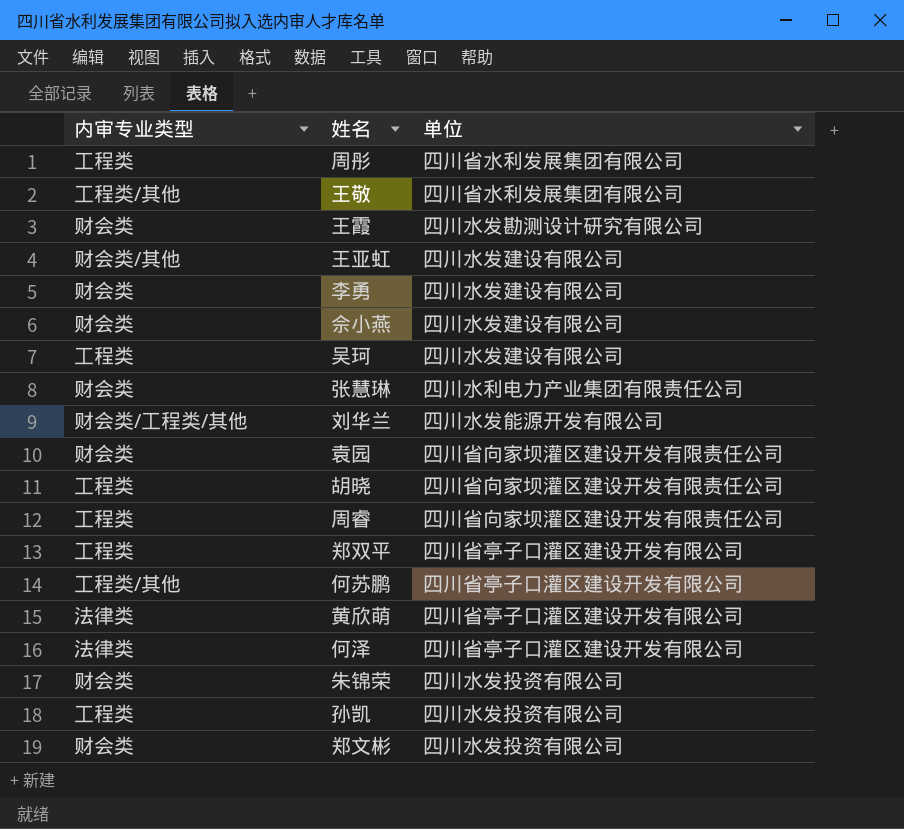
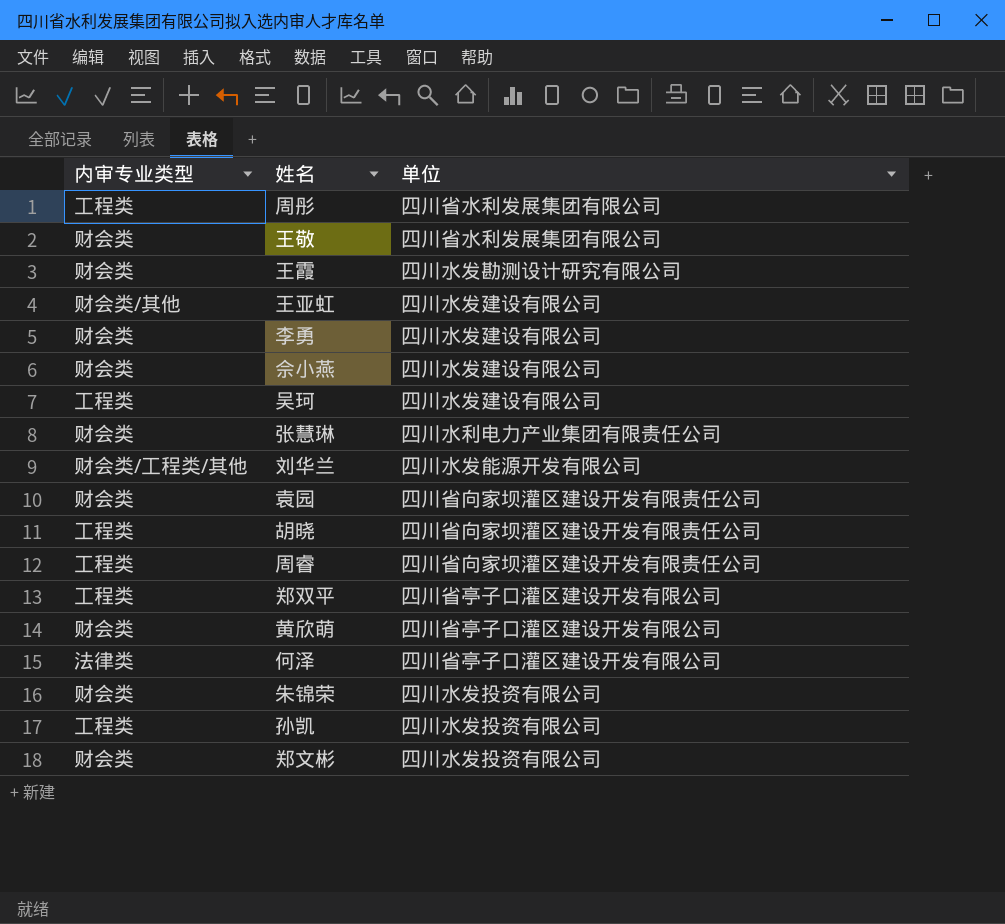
row 何苏鹏: 工程类/其他 | 四川省亭子口灌区建设开发有限公司 -> none
王敬 | 内审专业类型: 工程类/其他 -> 财会类
黄欣萌 | 内审专业类型: 法律类 -> 财会类

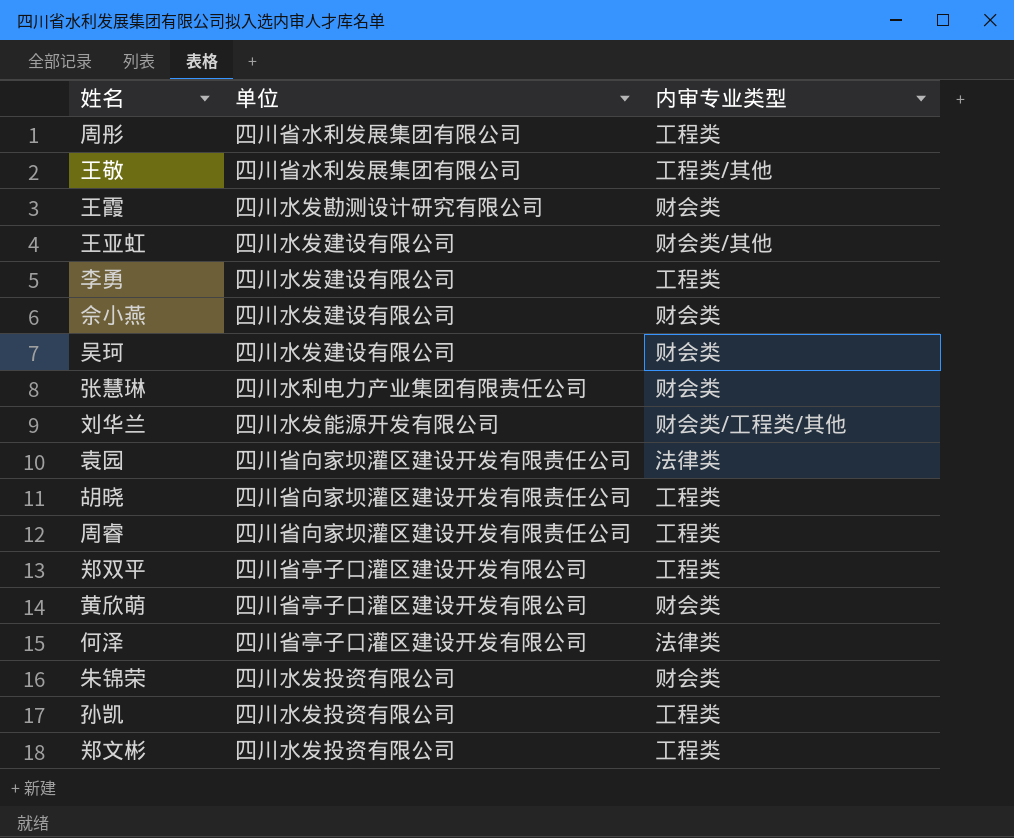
column 内审专业类型 | position: 1 -> 3
王敬 | 内审专业类型: 财会类 -> 工程类/其他
李勇 | 内审专业类型: 财会类 -> 工程类
吴珂 | 内审专业类型: 工程类 -> 财会类
袁园 | 内审专业类型: 财会类 -> 法律类
郑文彬 | 内审专业类型: 财会类 -> 工程类

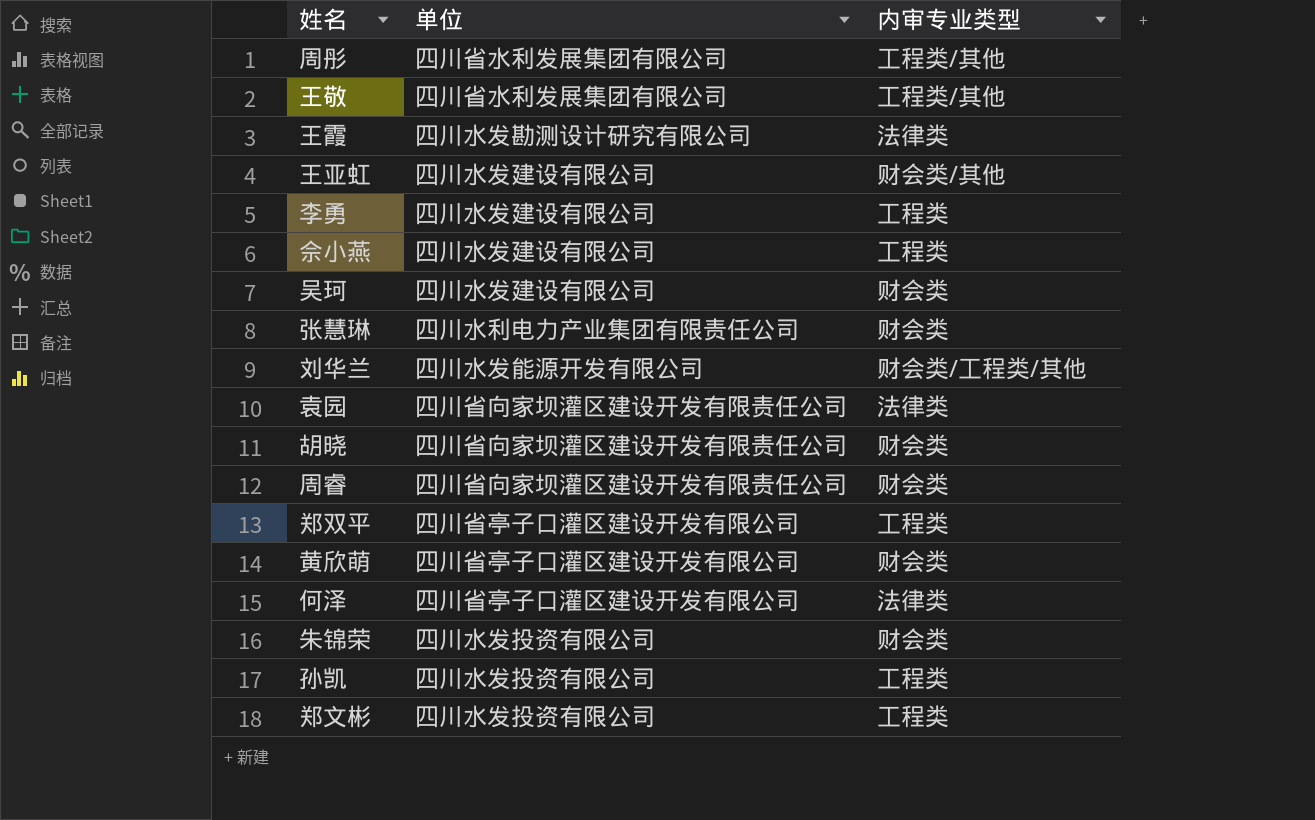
周彤 | 内审专业类型: 工程类 -> 工程类/其他
王霞 | 内审专业类型: 财会类 -> 法律类
佘小燕 | 内审专业类型: 财会类 -> 工程类
胡晓 | 内审专业类型: 工程类 -> 财会类
周睿 | 内审专业类型: 工程类 -> 财会类

